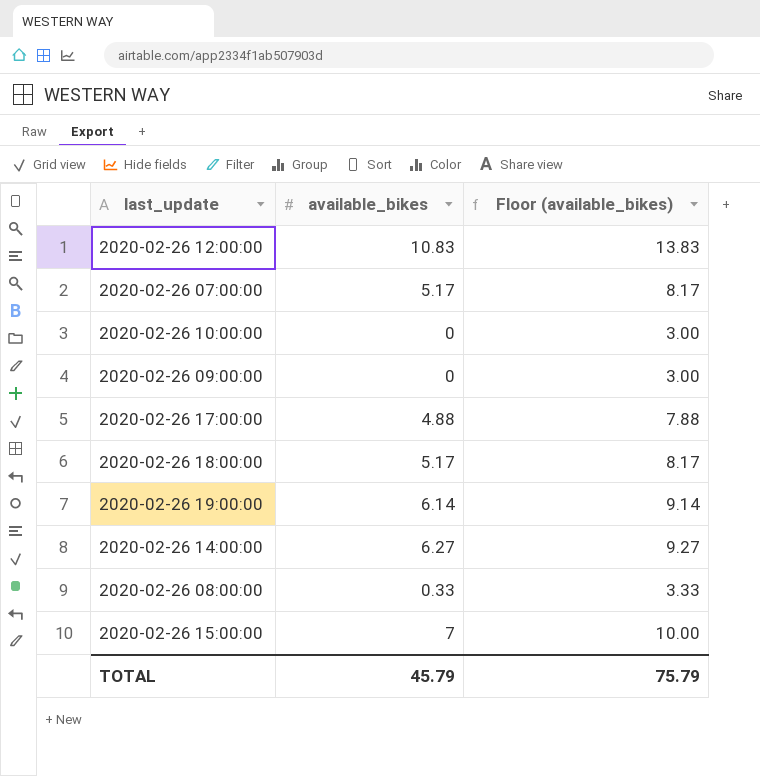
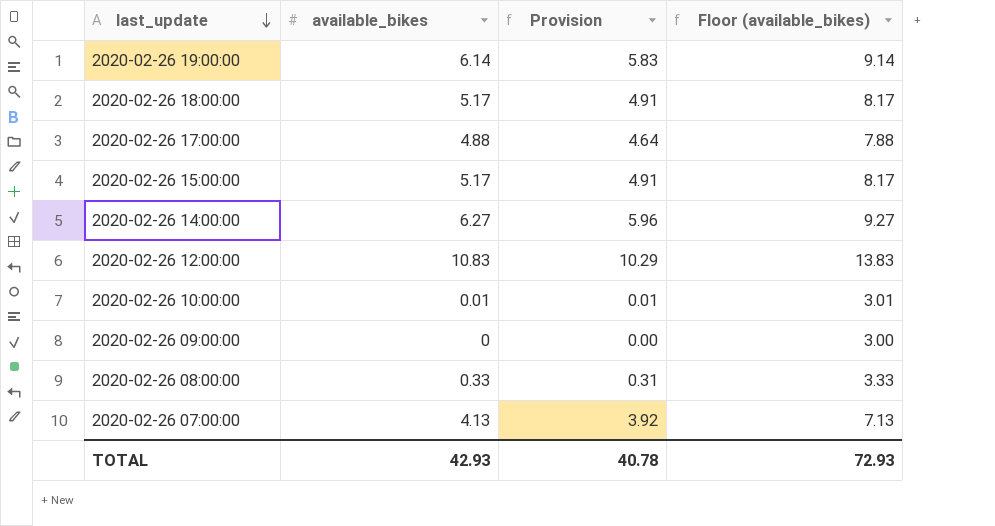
row order: none -> last_update descending
column Provision | formula: none -> [available_bikes] * 0.95
2020-02-26 15:00:00 | available_bikes: 7 -> 5.17
2020-02-26 15:00:00 | Floor (available_bikes): 10.00 -> 8.17
2020-02-26 10:00:00 | available_bikes: 0 -> 0.01
2020-02-26 10:00:00 | Floor (available_bikes): 3.00 -> 3.01
2020-02-26 07:00:00 | available_bikes: 5.17 -> 4.13
2020-02-26 07:00:00 | Floor (available_bikes): 8.17 -> 7.13
TOTAL | available_bikes: 45.79 -> 42.93
TOTAL | Floor (available_bikes): 75.79 -> 72.93

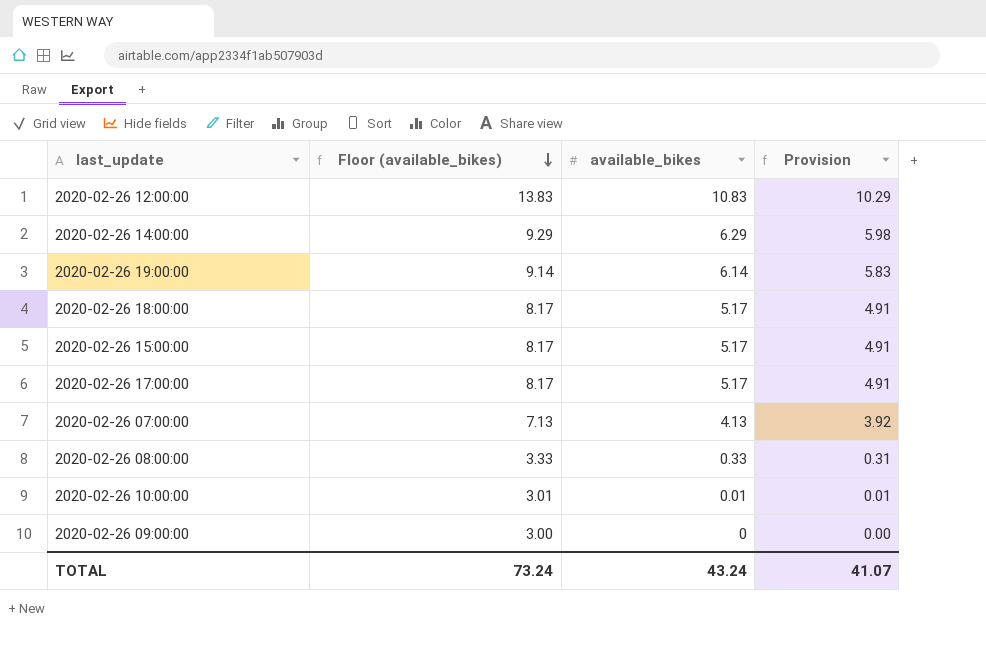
row order: last_update descending -> Floor (available_bikes) descending
column Floor (available_bikes) | position: 4 -> 2
2020-02-26 14:00:00 | Floor (available_bikes): 9.27 -> 9.29
2020-02-26 14:00:00 | available_bikes: 6.27 -> 6.29
2020-02-26 14:00:00 | Provision: 5.96 -> 5.98
2020-02-26 17:00:00 | Floor (available_bikes): 7.88 -> 8.17
2020-02-26 17:00:00 | available_bikes: 4.88 -> 5.17
2020-02-26 17:00:00 | Provision: 4.64 -> 4.91
TOTAL | Floor (available_bikes): 72.93 -> 73.24
TOTAL | available_bikes: 42.93 -> 43.24
TOTAL | Provision: 40.78 -> 41.07

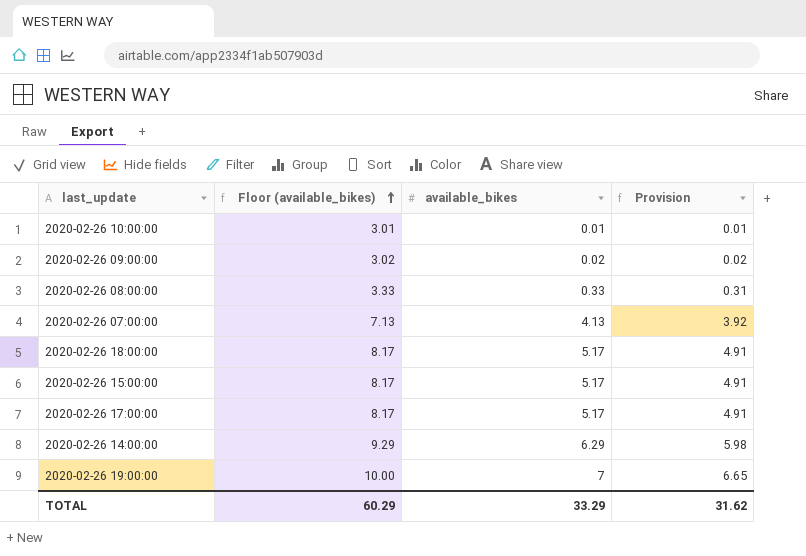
row order: Floor (available_bikes) descending -> Floor (available_bikes) ascending
row 2020-02-26 12:00:00: 13.83 | 10.83 | 10.29 -> none
2020-02-26 09:00:00 | Floor (available_bikes): 3.00 -> 3.02
2020-02-26 09:00:00 | available_bikes: 0 -> 0.02
2020-02-26 09:00:00 | Provision: 0.00 -> 0.02
2020-02-26 19:00:00 | Floor (available_bikes): 9.14 -> 10.00
2020-02-26 19:00:00 | available_bikes: 6.14 -> 7
2020-02-26 19:00:00 | Provision: 5.83 -> 6.65
TOTAL | Floor (available_bikes): 73.24 -> 60.29
TOTAL | available_bikes: 43.24 -> 33.29
TOTAL | Provision: 41.07 -> 31.62

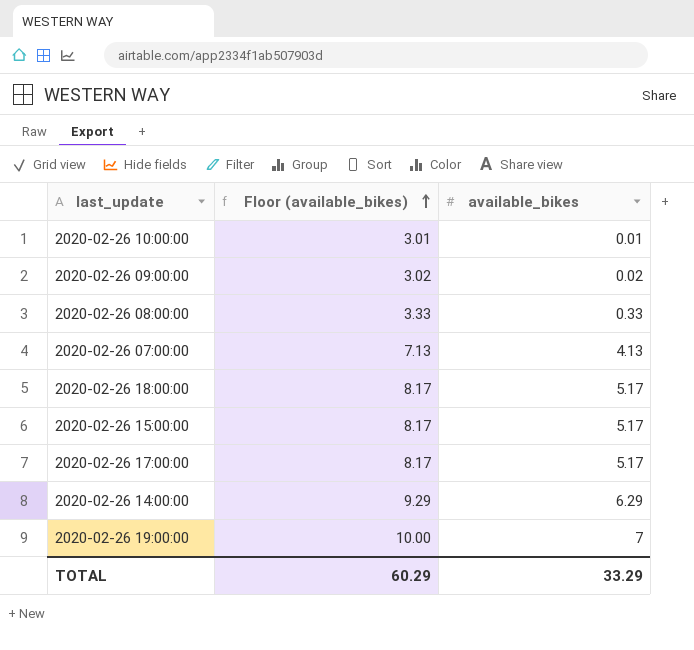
column Provision | formula: [available_bikes] * 0.95 -> none

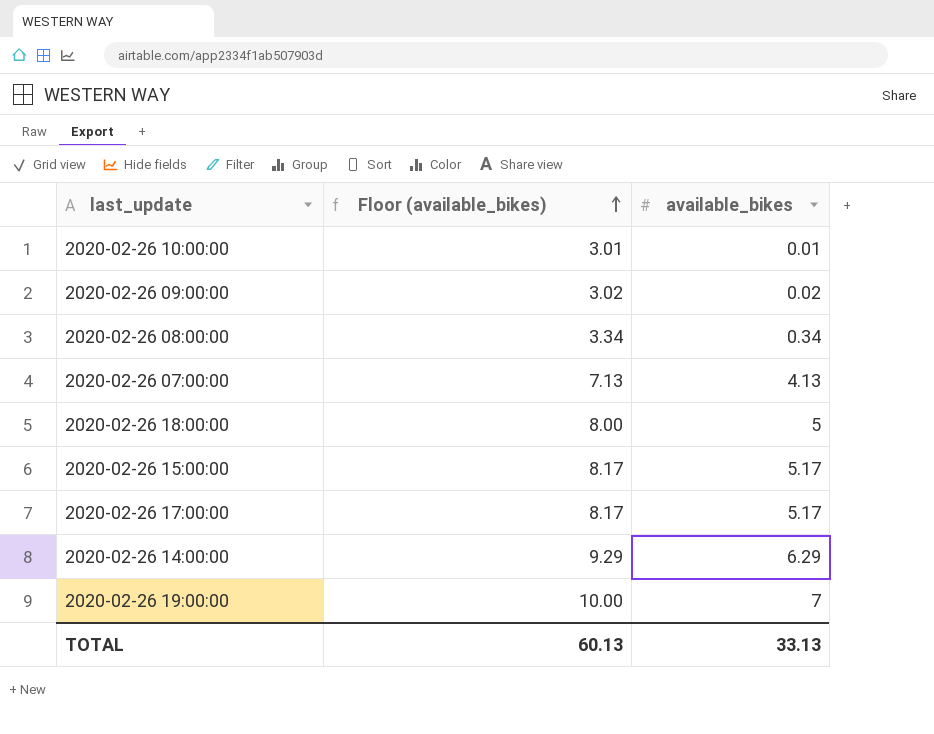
2020-02-26 08:00:00 | Floor (available_bikes): 3.33 -> 3.34
2020-02-26 08:00:00 | available_bikes: 0.33 -> 0.34
2020-02-26 18:00:00 | Floor (available_bikes): 8.17 -> 8.00
2020-02-26 18:00:00 | available_bikes: 5.17 -> 5
TOTAL | Floor (available_bikes): 60.29 -> 60.13
TOTAL | available_bikes: 33.29 -> 33.13

